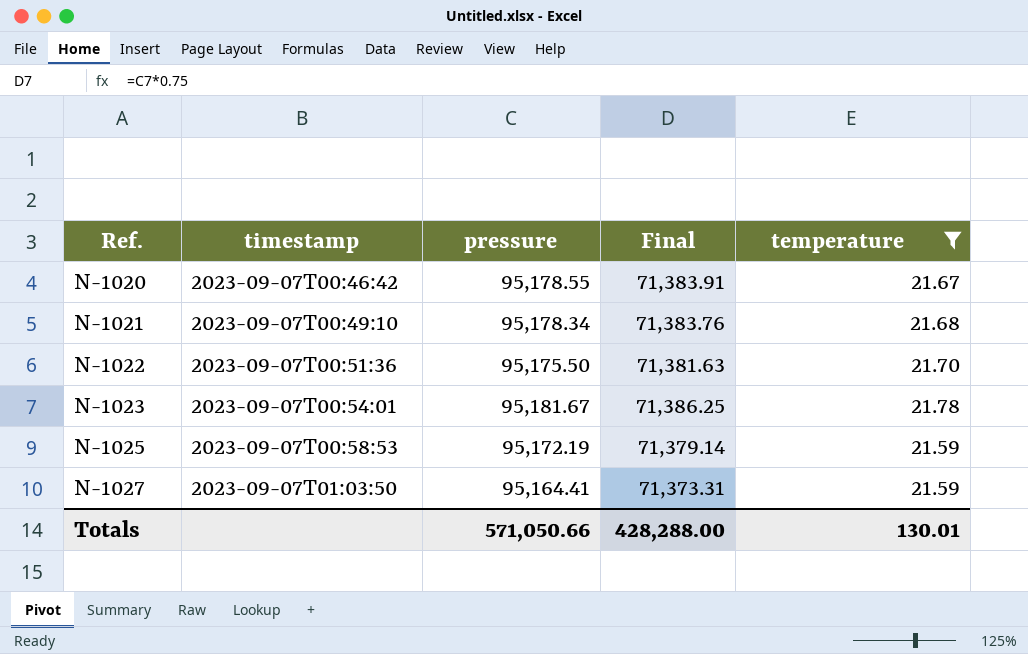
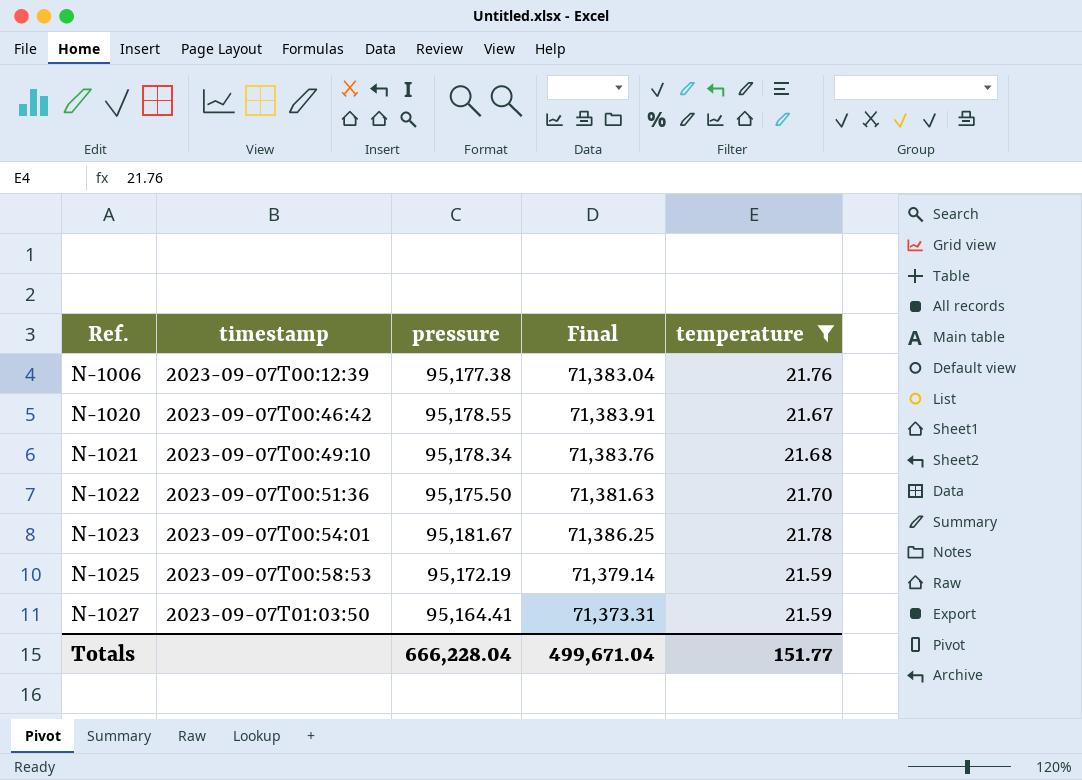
row N-1006: none -> 2023-09-07T00:12:39 | 95,177.38 | 71,383.04 | 21.76
Totals | pressure: 571,050.66 -> 666,228.04
Totals | Final: 428,288.00 -> 499,671.04
Totals | temperature: 130.01 -> 151.77

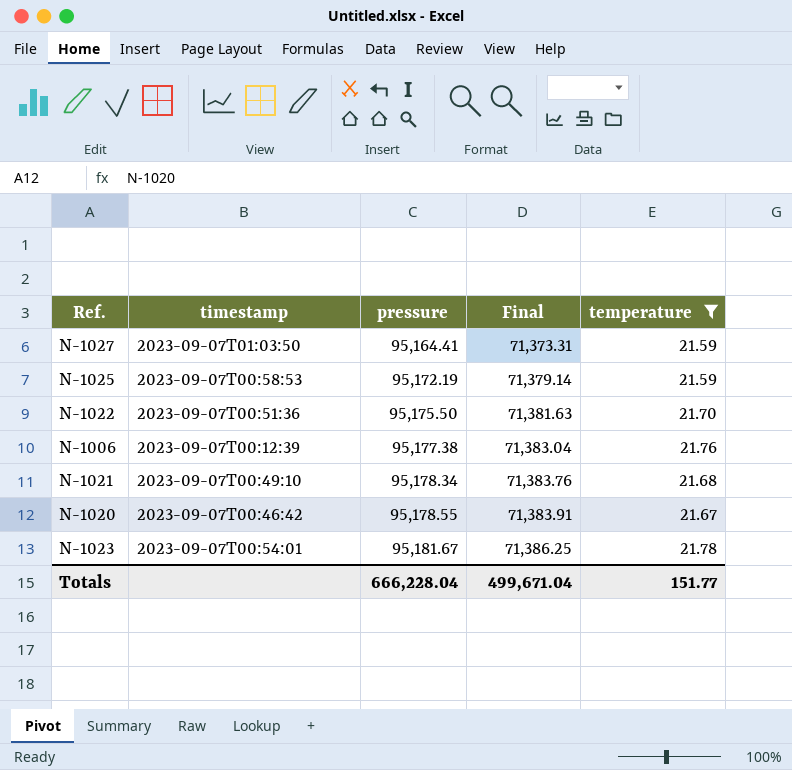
row order: Ref. ascending -> pressure ascending

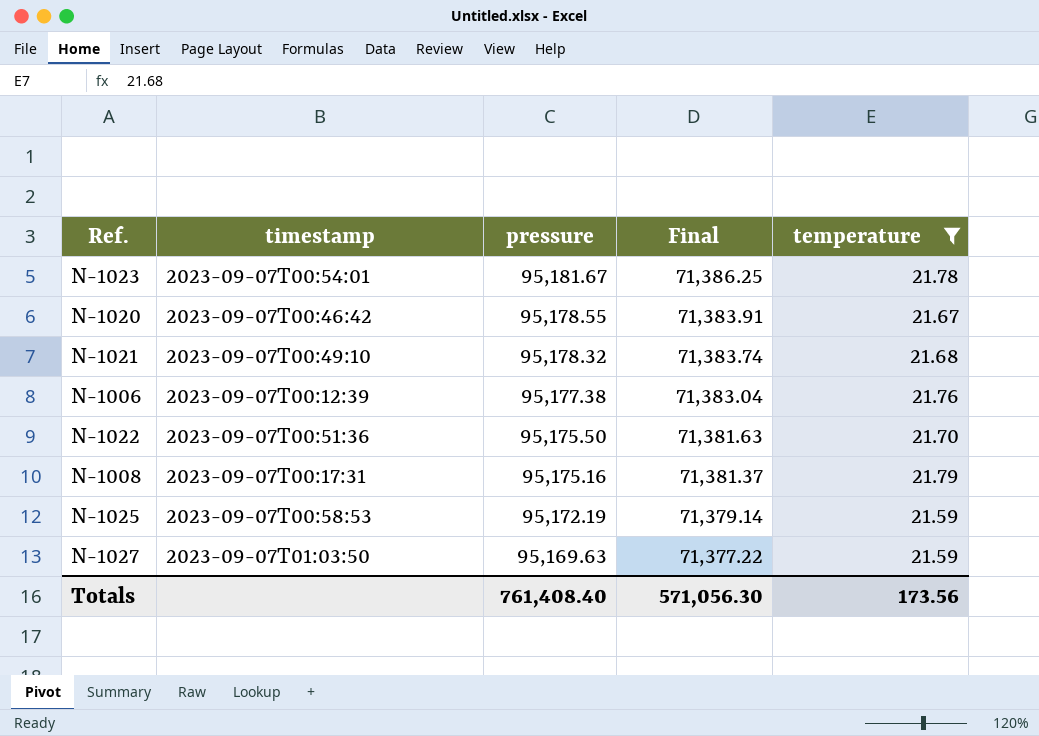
row order: pressure ascending -> pressure descending
N-1021 | pressure: 95,178.34 -> 95,178.32
N-1021 | Final: 71,383.76 -> 71,383.74
row N-1008: none -> 2023-09-07T00:17:31 | 95,175.16 | 71,381.37 | 21.79
N-1027 | pressure: 95,164.41 -> 95,169.63
N-1027 | Final: 71,373.31 -> 71,377.22
Totals | pressure: 666,228.04 -> 761,408.40
Totals | Final: 499,671.04 -> 571,056.30
Totals | temperature: 151.77 -> 173.56

